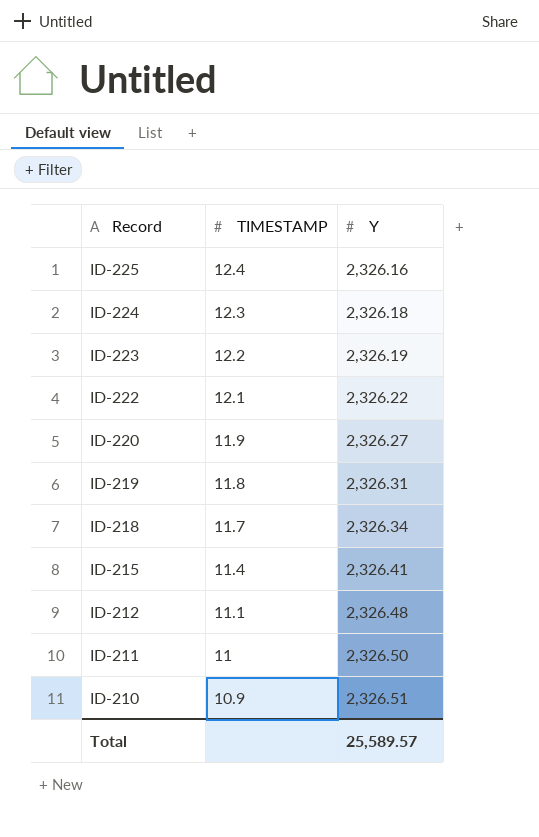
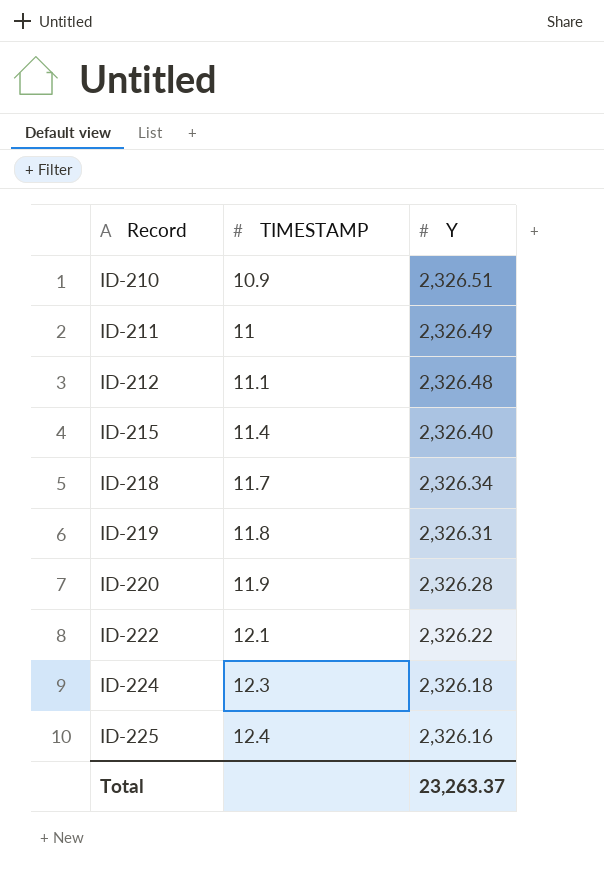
row order: Record descending -> Record ascending
row ID-223: 12.2 | 2,326.19 -> none
ID-211 | Y: 2,326.50 -> 2,326.49
ID-215 | Y: 2,326.41 -> 2,326.40
ID-220 | Y: 2,326.27 -> 2,326.28
Total | Y: 25,589.57 -> 23,263.37

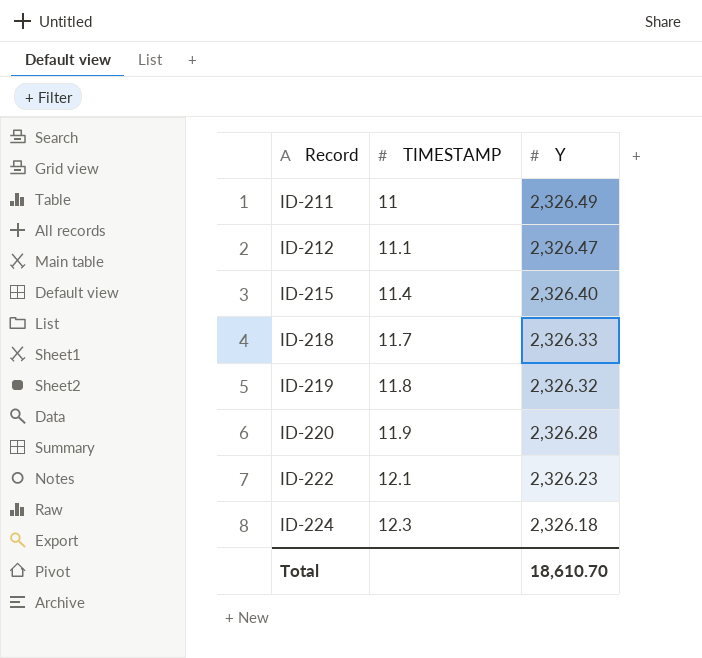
row ID-210: 10.9 | 2,326.51 -> none
row ID-225: 12.4 | 2,326.16 -> none
ID-212 | Y: 2,326.48 -> 2,326.47
ID-218 | Y: 2,326.34 -> 2,326.33
ID-219 | Y: 2,326.31 -> 2,326.32
ID-222 | Y: 2,326.22 -> 2,326.23
Total | Y: 23,263.37 -> 18,610.70

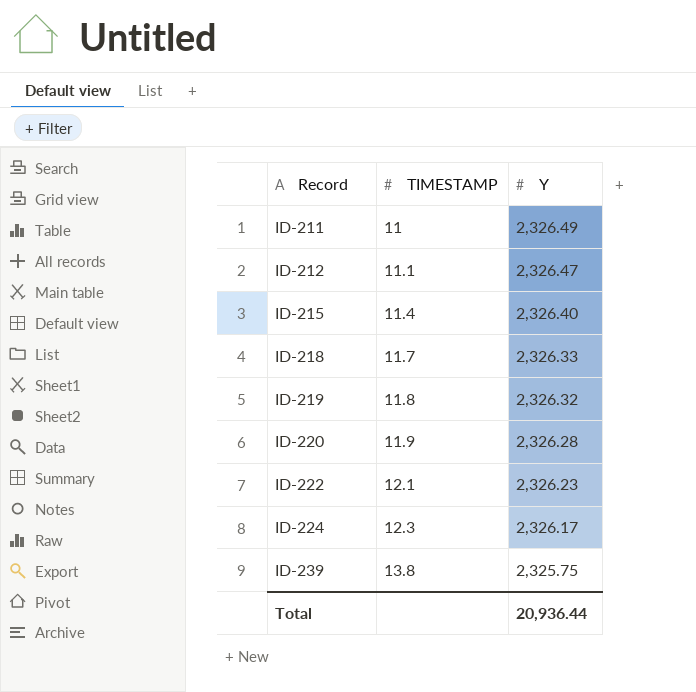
ID-224 | Y: 2,326.18 -> 2,326.17
row ID-239: none -> 13.8 | 2,325.75
Total | Y: 18,610.70 -> 20,936.44

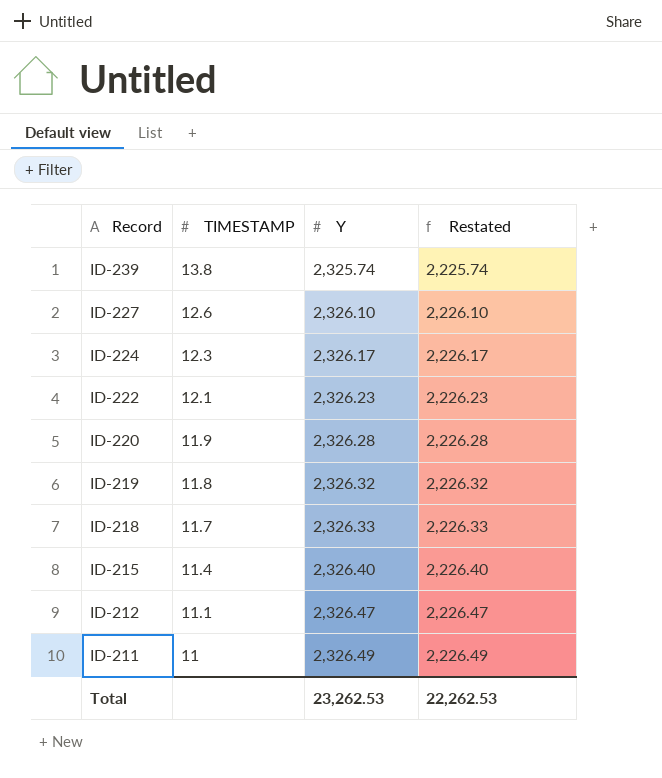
row order: Record ascending -> Record descending
column Restated | formula: none -> [Y] - 100
ID-239 | Y: 2,325.75 -> 2,325.74
row ID-227: none -> 12.6 | 2,326.10 | 2,226.10
Total | Y: 20,936.44 -> 23,262.53

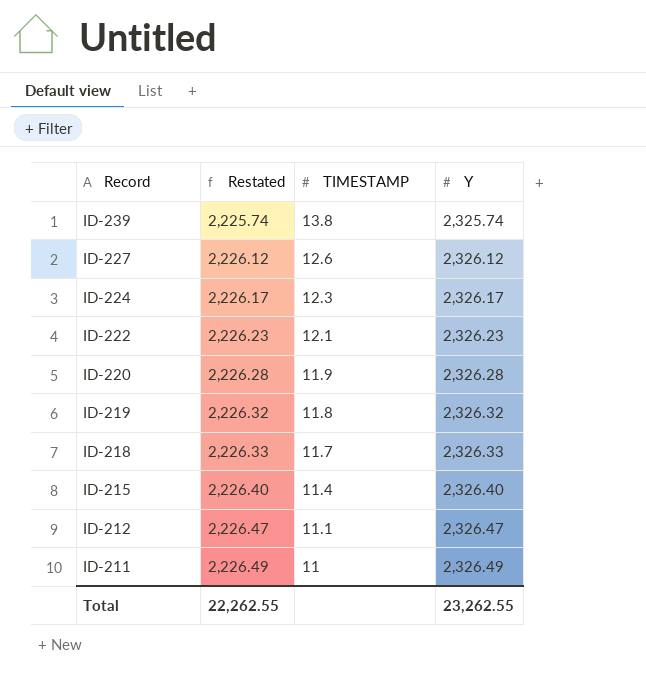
column Restated | position: 4 -> 2
ID-227 | Restated: 2,226.10 -> 2,226.12
ID-227 | Y: 2,326.10 -> 2,326.12
Total | Restated: 22,262.53 -> 22,262.55
Total | Y: 23,262.53 -> 23,262.55

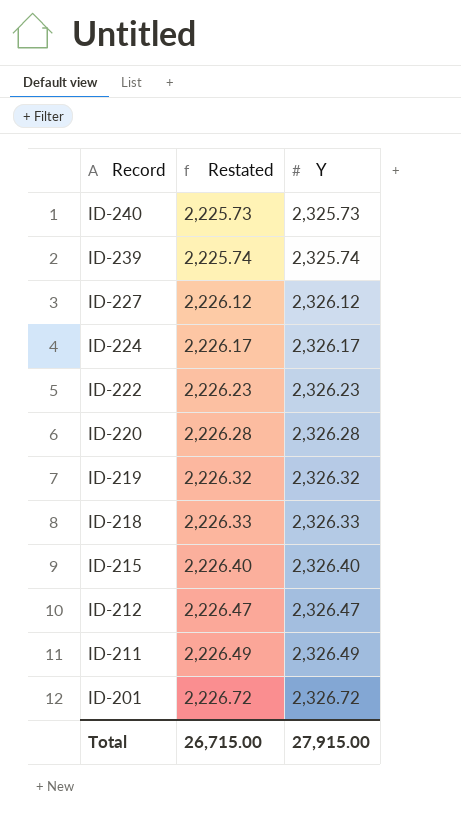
column TIMESTAMP | position: 3 -> none
row ID-240: none -> 2,225.73 | 2,325.73
row ID-201: none -> 2,226.72 | 2,326.72
Total | Restated: 22,262.55 -> 26,715.00
Total | Y: 23,262.55 -> 27,915.00

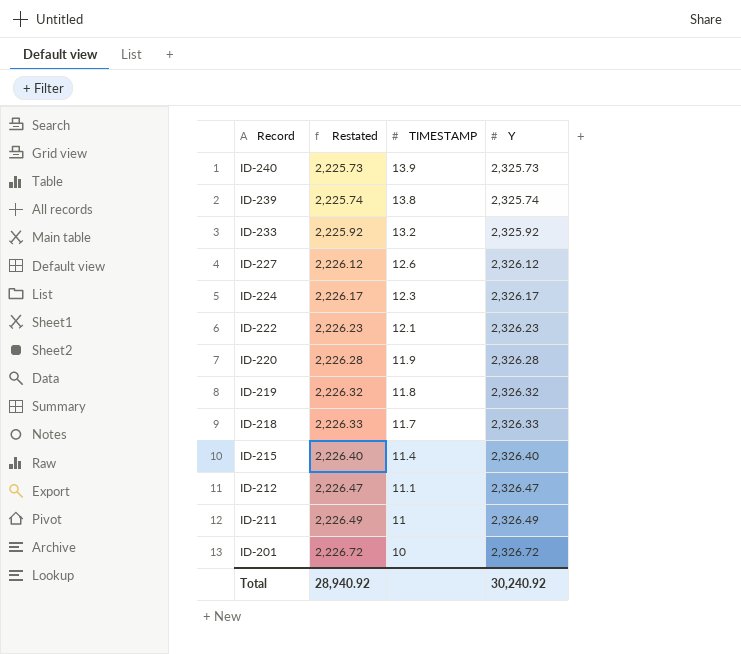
column TIMESTAMP | position: none -> 3
row ID-233: none -> 2,225.92 | 13.2 | 2,325.92
Total | Restated: 26,715.00 -> 28,940.92
Total | Y: 27,915.00 -> 30,240.92

